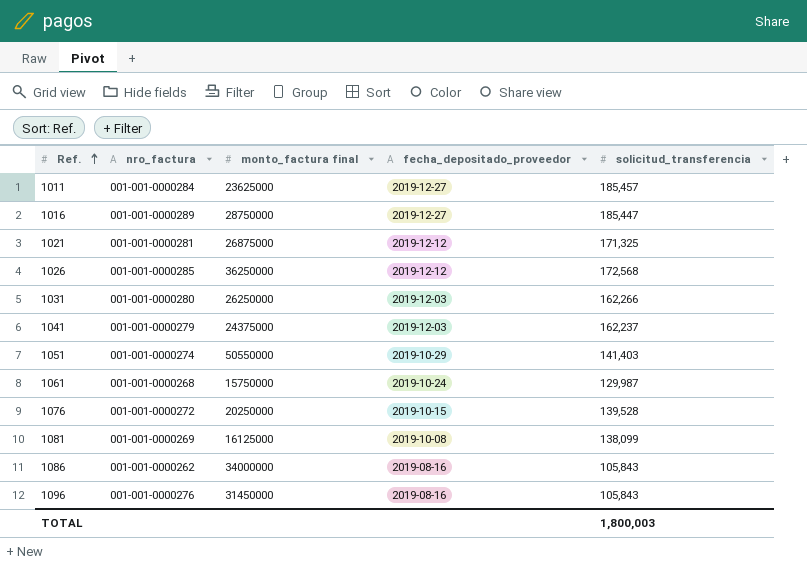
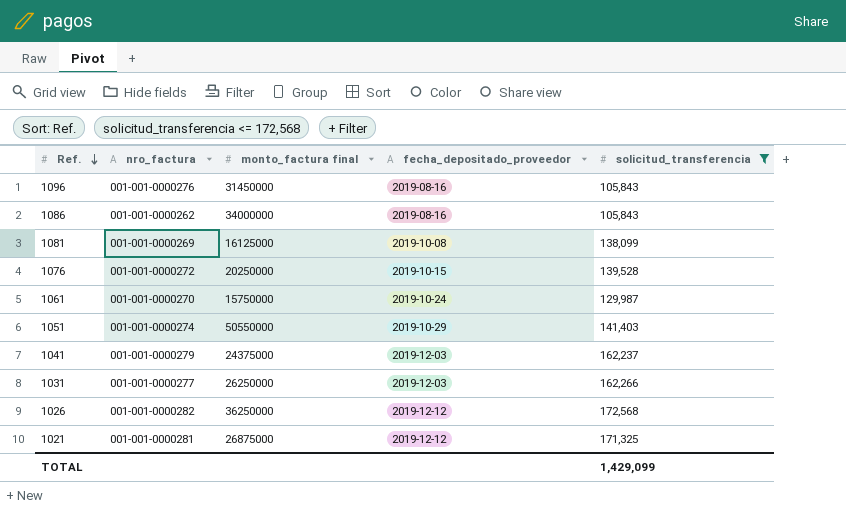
filter: none -> solicitud_transferencia <= 172,568
row order: Ref. ascending -> Ref. descending
1061 | nro_factura: 001-001-0000268 -> 001-001-0000270
1031 | nro_factura: 001-001-0000280 -> 001-001-0000277
1026 | nro_factura: 001-001-0000285 -> 001-001-0000282
TOTAL | solicitud_transferencia: 1,800,003 -> 1,429,099

